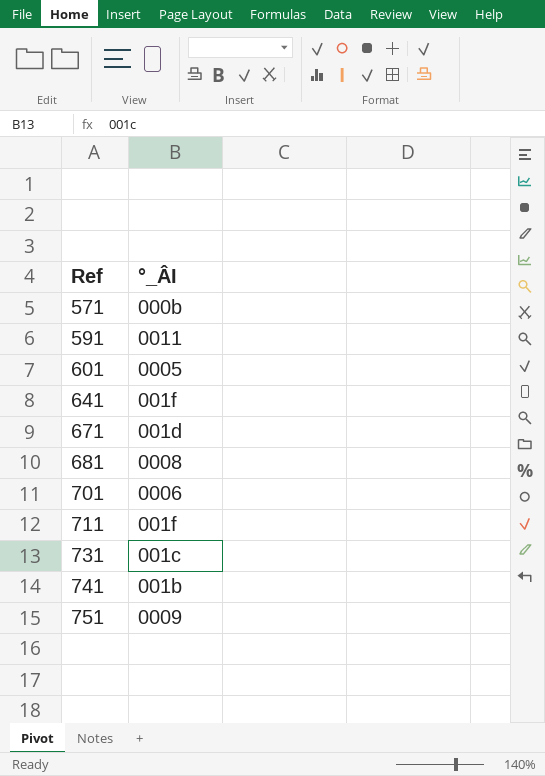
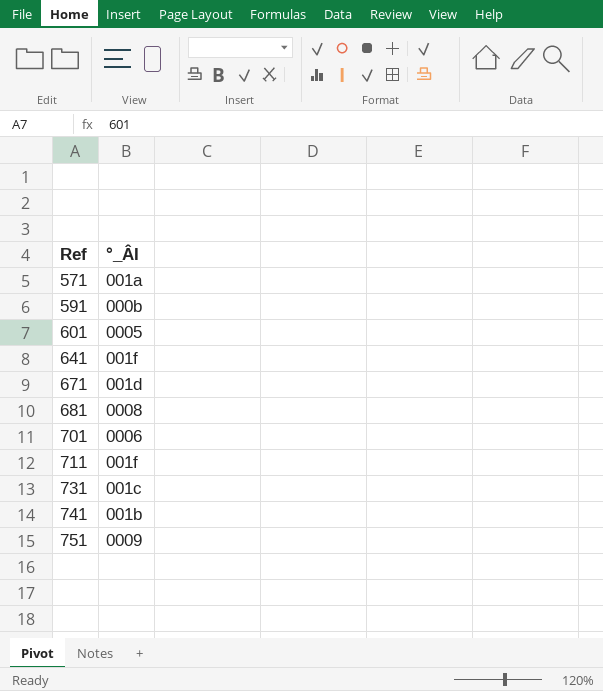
571 | °_ÂI: 000b -> 001a
591 | °_ÂI: 0011 -> 000b

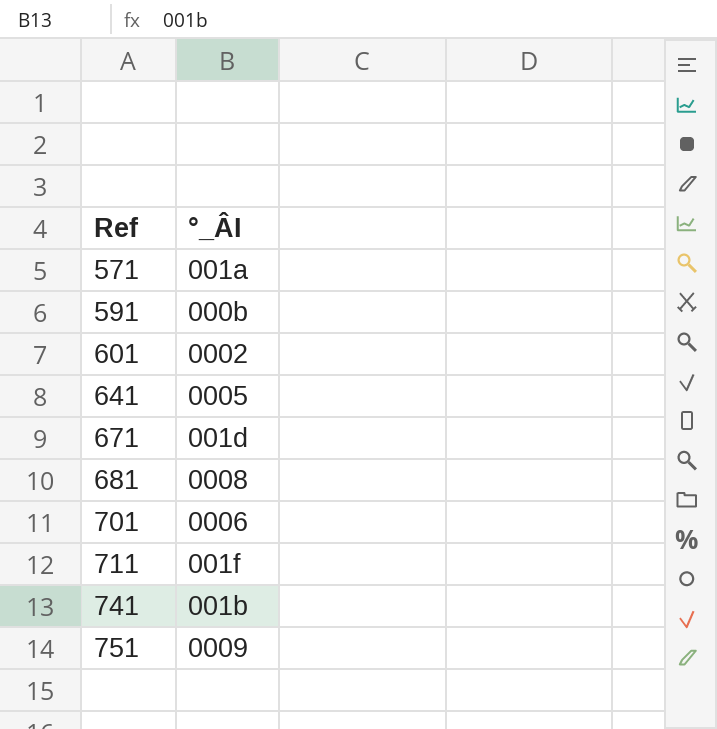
row 731: 001c -> none
601 | °_ÂI: 0005 -> 0002
641 | °_ÂI: 001f -> 0005

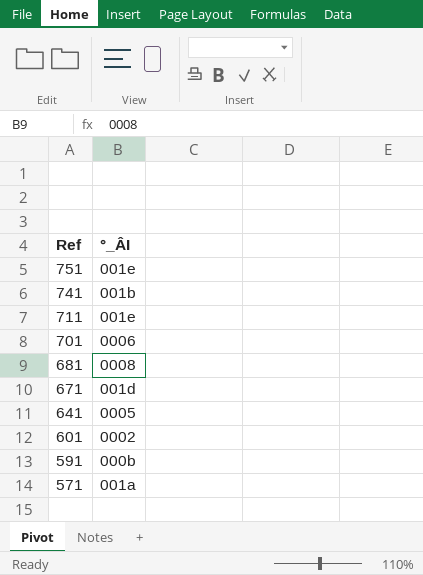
row order: Ref ascending -> Ref descending
751 | °_ÂI: 0009 -> 001e
711 | °_ÂI: 001f -> 001e

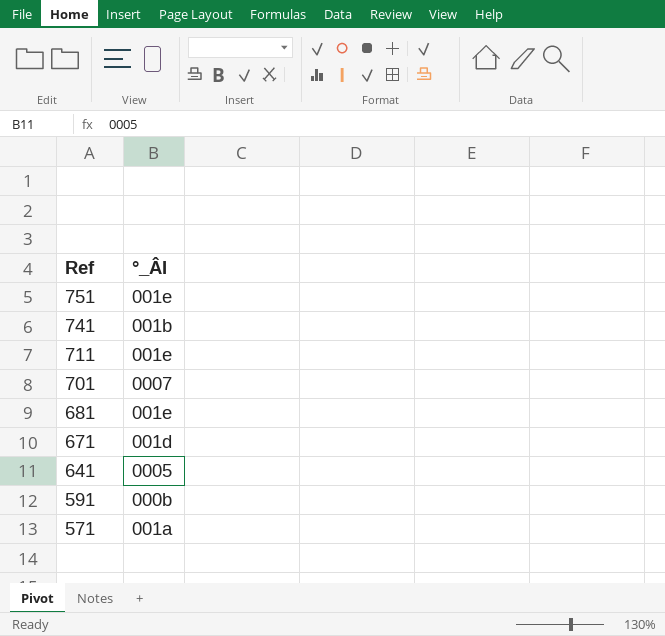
row 601: 0002 -> none
701 | °_ÂI: 0006 -> 0007
681 | °_ÂI: 0008 -> 001e

